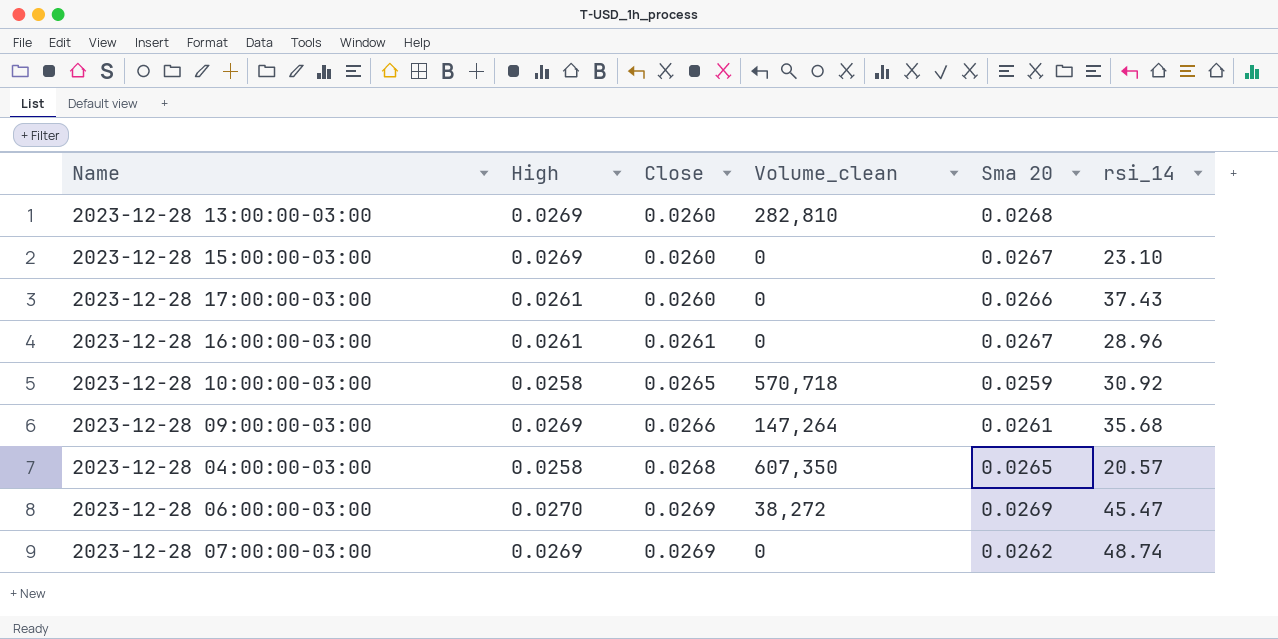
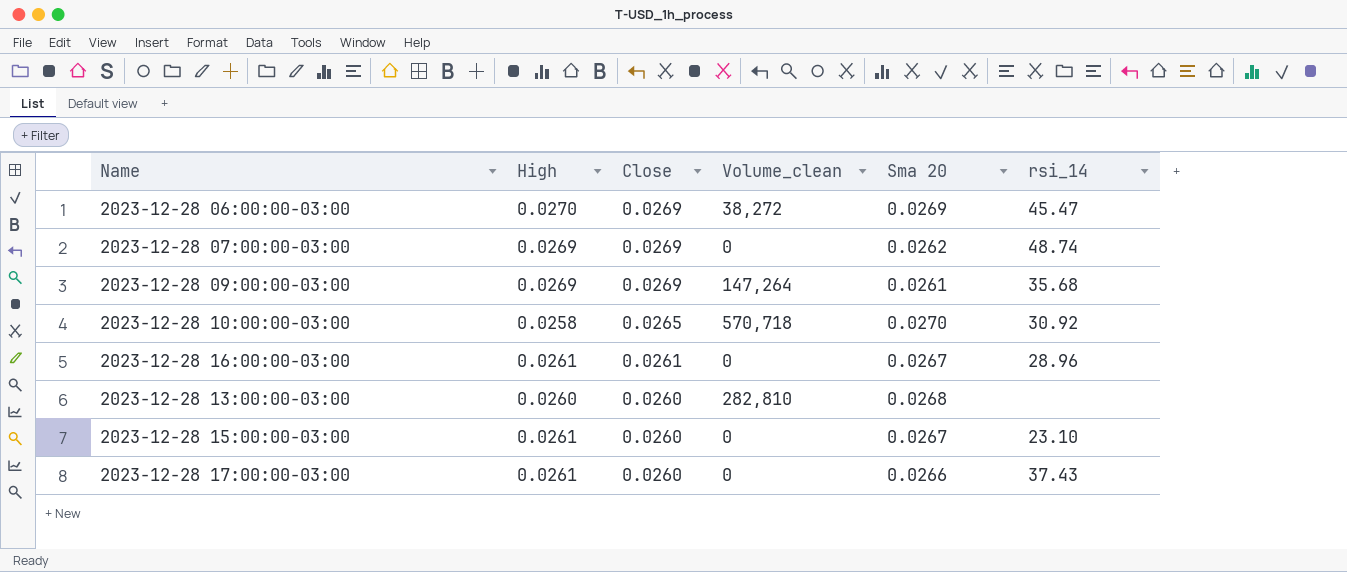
row order: Close ascending -> Close descending
row 2023-12-28 04:00:00-03:00: 0.0258 | 0.0268 | 607,350 | 0.0265 | 20.57 -> none
2023-12-28 09:00:00-03:00 | Close: 0.0266 -> 0.0269
2023-12-28 10:00:00-03:00 | Sma 20: 0.0259 -> 0.0270
2023-12-28 13:00:00-03:00 | High: 0.0269 -> 0.0260
2023-12-28 15:00:00-03:00 | High: 0.0269 -> 0.0261

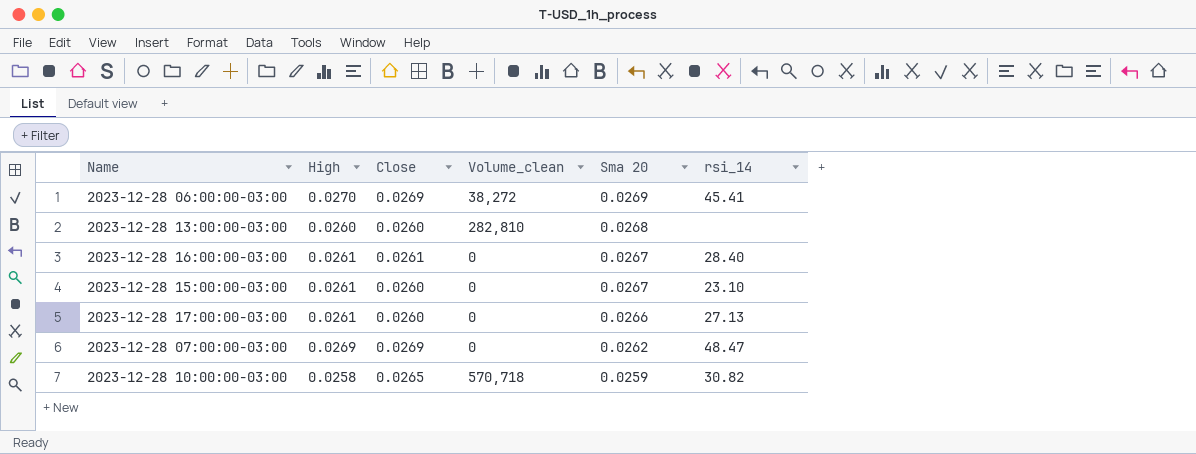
row order: Close descending -> Sma 20 descending
row 2023-12-28 09:00:00-03:00: 0.0269 | 0.0269 | 147,264 | 0.0261 | 35.68 -> none
2023-12-28 06:00:00-03:00 | rsi_14: 45.47 -> 45.41
2023-12-28 16:00:00-03:00 | rsi_14: 28.96 -> 28.40
2023-12-28 17:00:00-03:00 | rsi_14: 37.43 -> 27.13
2023-12-28 07:00:00-03:00 | rsi_14: 48.74 -> 48.47
2023-12-28 10:00:00-03:00 | Sma 20: 0.0270 -> 0.0259
2023-12-28 10:00:00-03:00 | rsi_14: 30.92 -> 30.82

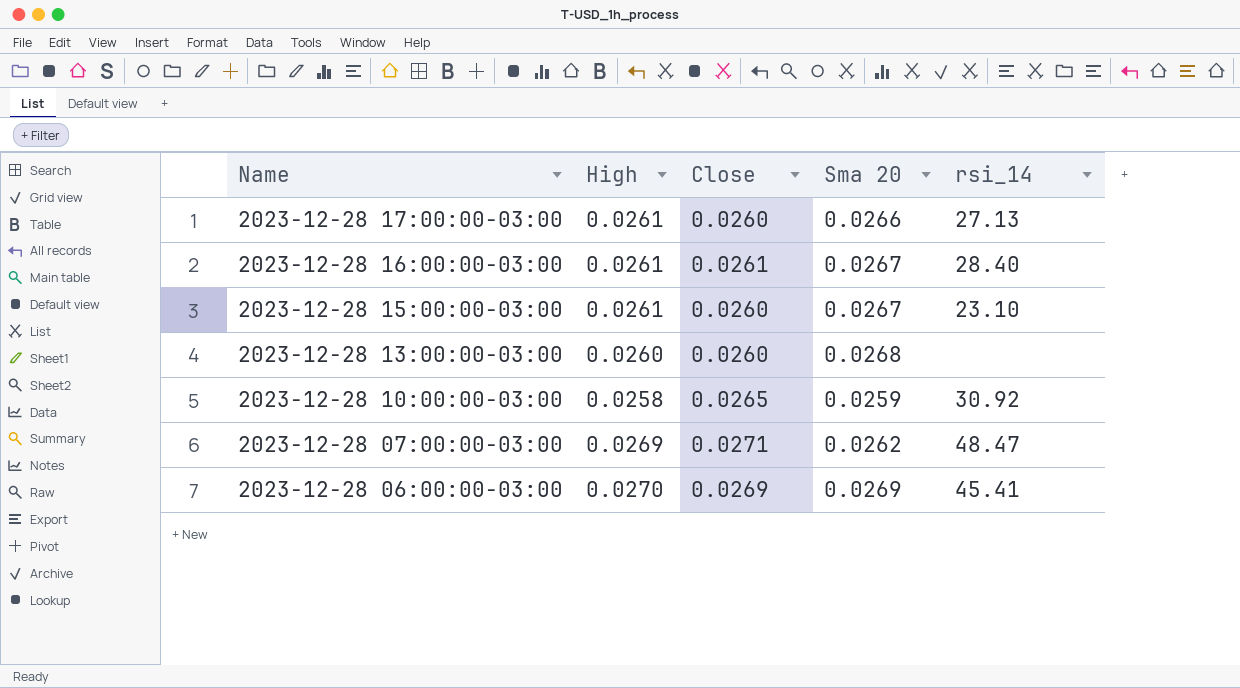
row order: Sma 20 descending -> Name descending
column Volume_clean | position: 4 -> none
2023-12-28 10:00:00-03:00 | rsi_14: 30.82 -> 30.92
2023-12-28 07:00:00-03:00 | Close: 0.0269 -> 0.0271

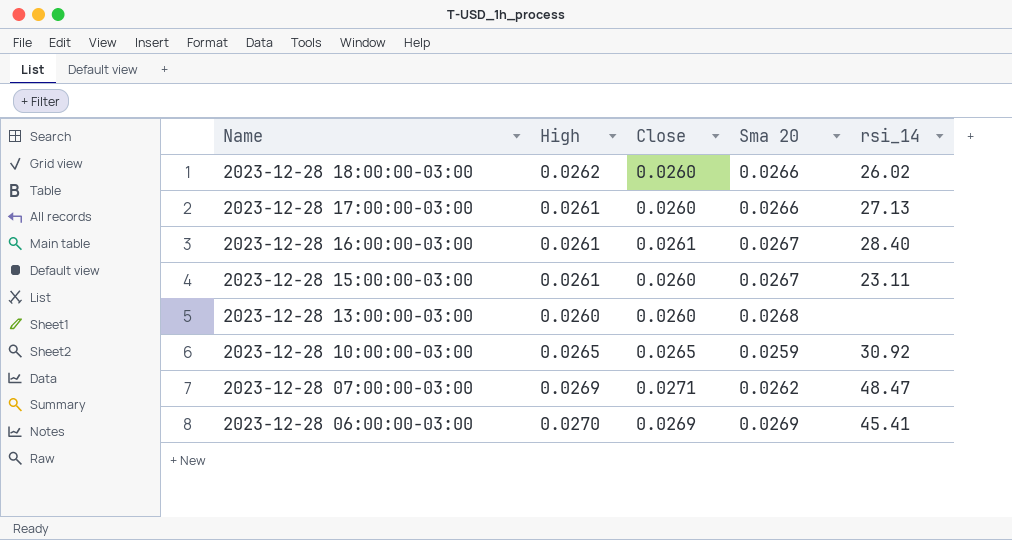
row 2023-12-28 18:00:00-03:00: none -> 0.0262 | 0.0260 | 0.0266 | 26.02
2023-12-28 15:00:00-03:00 | rsi_14: 23.10 -> 23.11
2023-12-28 10:00:00-03:00 | High: 0.0258 -> 0.0265

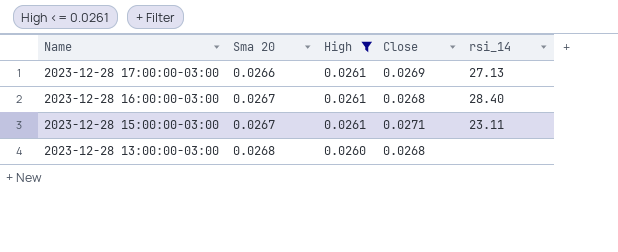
filter: none -> High <= 0.0261
column Sma 20 | position: 4 -> 2
2023-12-28 17:00:00-03:00 | Close: 0.0260 -> 0.0269
2023-12-28 16:00:00-03:00 | Close: 0.0261 -> 0.0268
2023-12-28 15:00:00-03:00 | Close: 0.0260 -> 0.0271
2023-12-28 13:00:00-03:00 | Close: 0.0260 -> 0.0268

